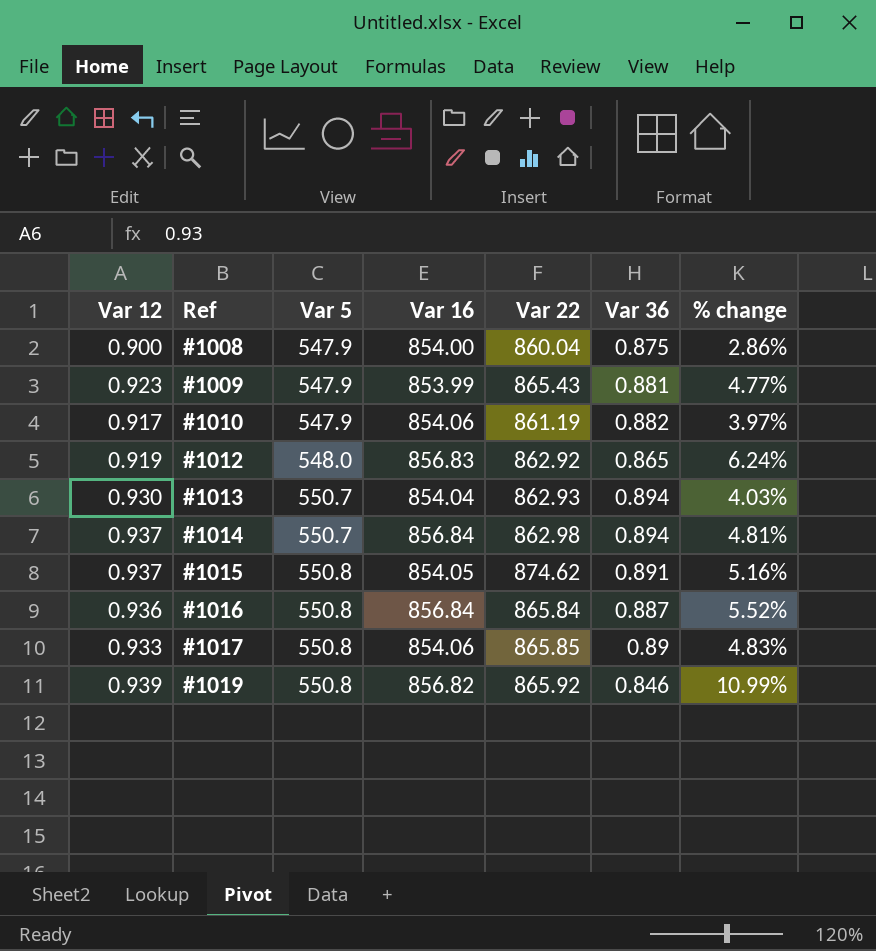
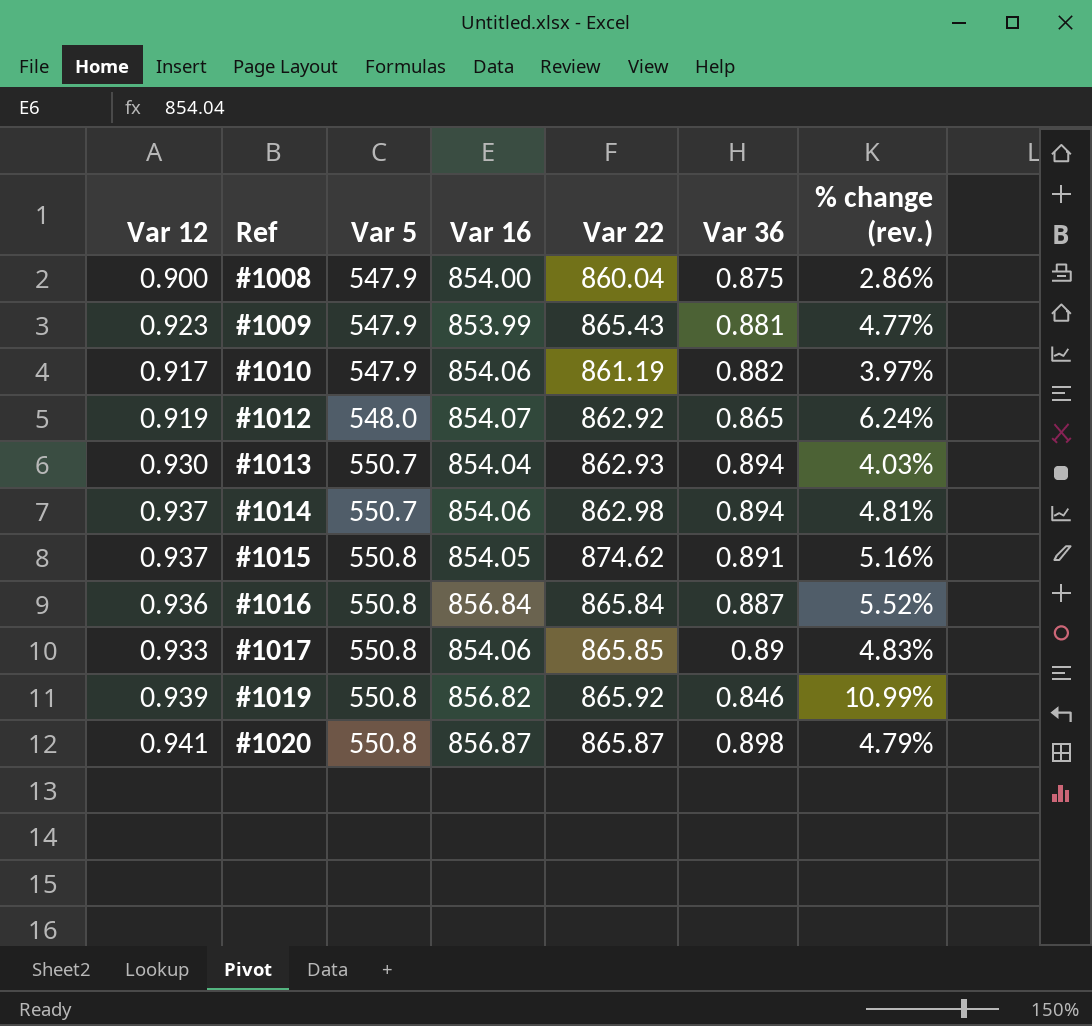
column name: % change -> % change (rev.)
#1012 | Var 16: 856.83 -> 854.07
#1014 | Var 16: 856.84 -> 854.06
row #1020: none -> 0.941 | 550.8 | 856.87 | 865.87 | 0.898 | 4.79%

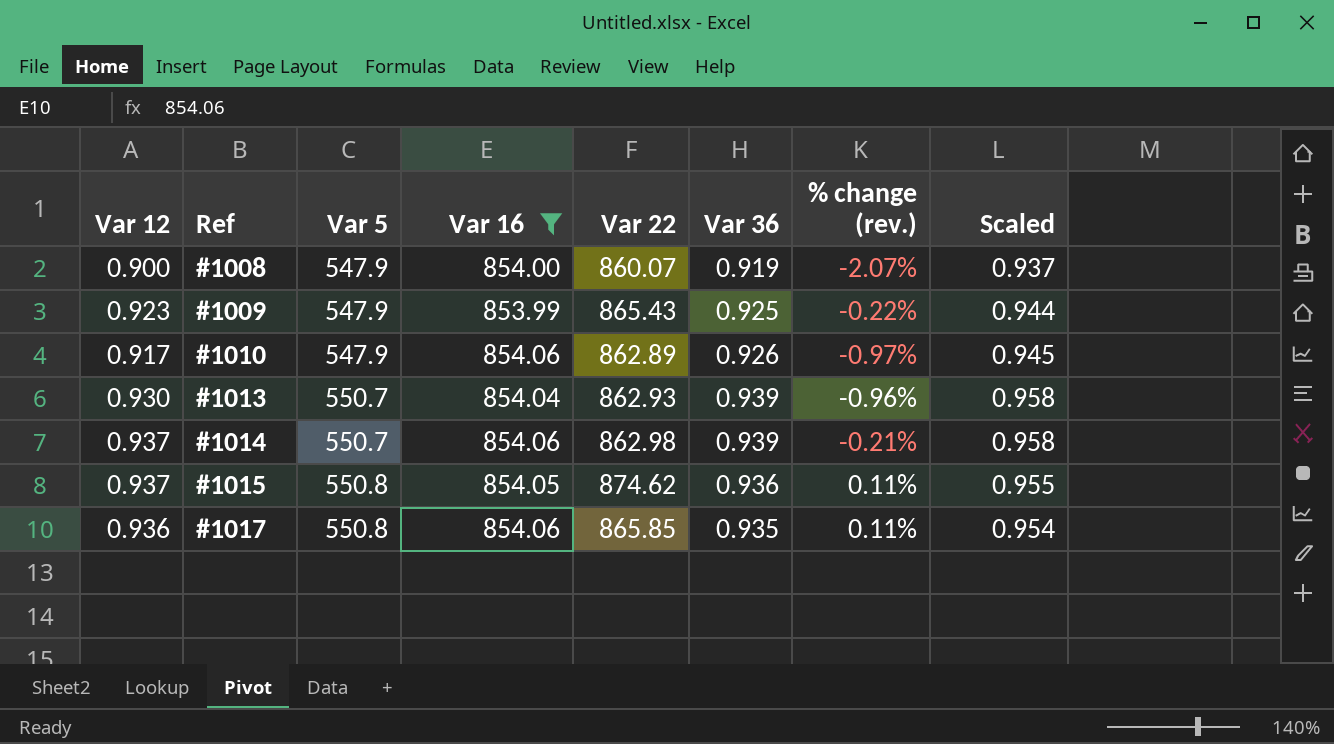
filter: none -> Var 16 <= 854.06
column Scaled | formula: none -> [Var 36] * 1.02
#1008 | Var 22: 860.04 -> 860.07
#1008 | Var 36: 0.875 -> 0.919
#1008 | % change (rev.): 2.86% -> -2.07%
#1009 | Var 36: 0.881 -> 0.925
#1009 | % change (rev.): 4.77% -> -0.22%
#1010 | Var 22: 861.19 -> 862.89
#1010 | Var 36: 0.882 -> 0.926
#1010 | % change (rev.): 3.97% -> -0.97%
#1013 | Var 36: 0.894 -> 0.939
#1013 | % change (rev.): 4.03% -> -0.96%
#1014 | Var 36: 0.894 -> 0.939
#1014 | % change (rev.): 4.81% -> -0.21%
#1015 | Var 36: 0.891 -> 0.936
#1015 | % change (rev.): 5.16% -> 0.11%
#1017 | Var 12: 0.933 -> 0.936
#1017 | Var 36: 0.89 -> 0.935
#1017 | % change (rev.): 4.83% -> 0.11%

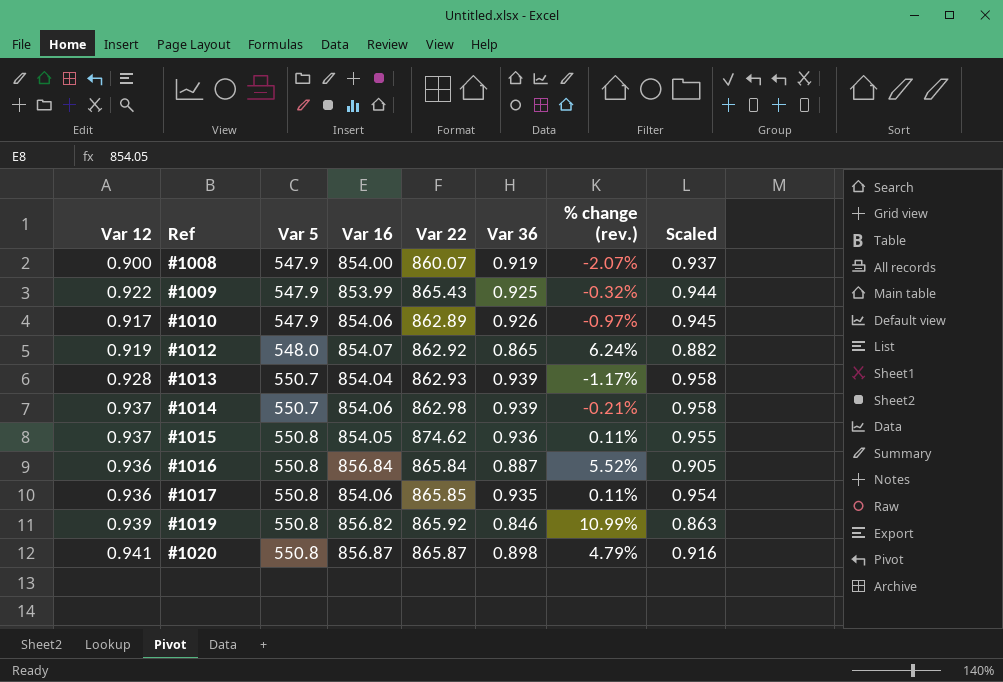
filter: Var 16 <= 854.06 -> none
#1009 | Var 12: 0.923 -> 0.922
#1009 | % change (rev.): -0.22% -> -0.32%
#1013 | Var 12: 0.930 -> 0.928
#1013 | % change (rev.): -0.96% -> -1.17%

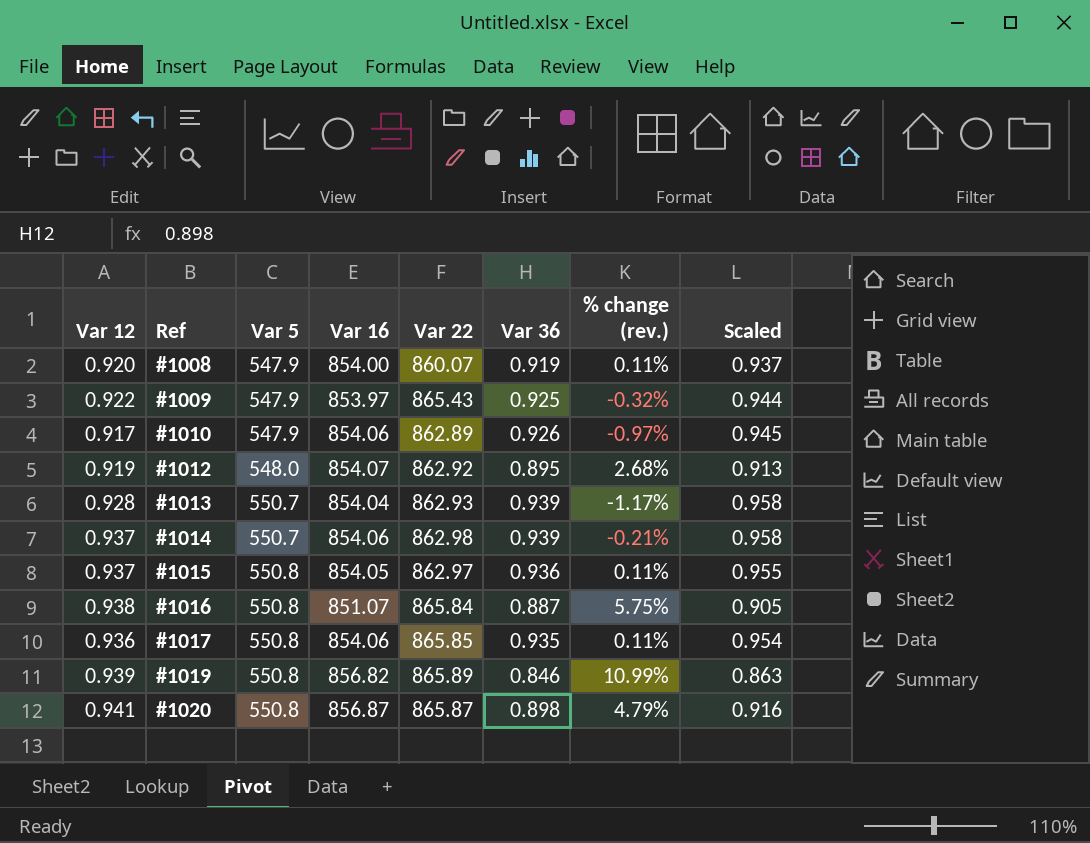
#1008 | Var 12: 0.900 -> 0.920
#1008 | % change (rev.): -2.07% -> 0.11%
#1009 | Var 16: 853.99 -> 853.97
#1012 | Var 36: 0.865 -> 0.895
#1012 | % change (rev.): 6.24% -> 2.68%
#1012 | Scaled: 0.882 -> 0.913
#1015 | Var 22: 874.62 -> 862.97
#1016 | Var 12: 0.936 -> 0.938
#1016 | Var 16: 856.84 -> 851.07
#1016 | % change (rev.): 5.52% -> 5.75%
#1019 | Var 22: 865.92 -> 865.89

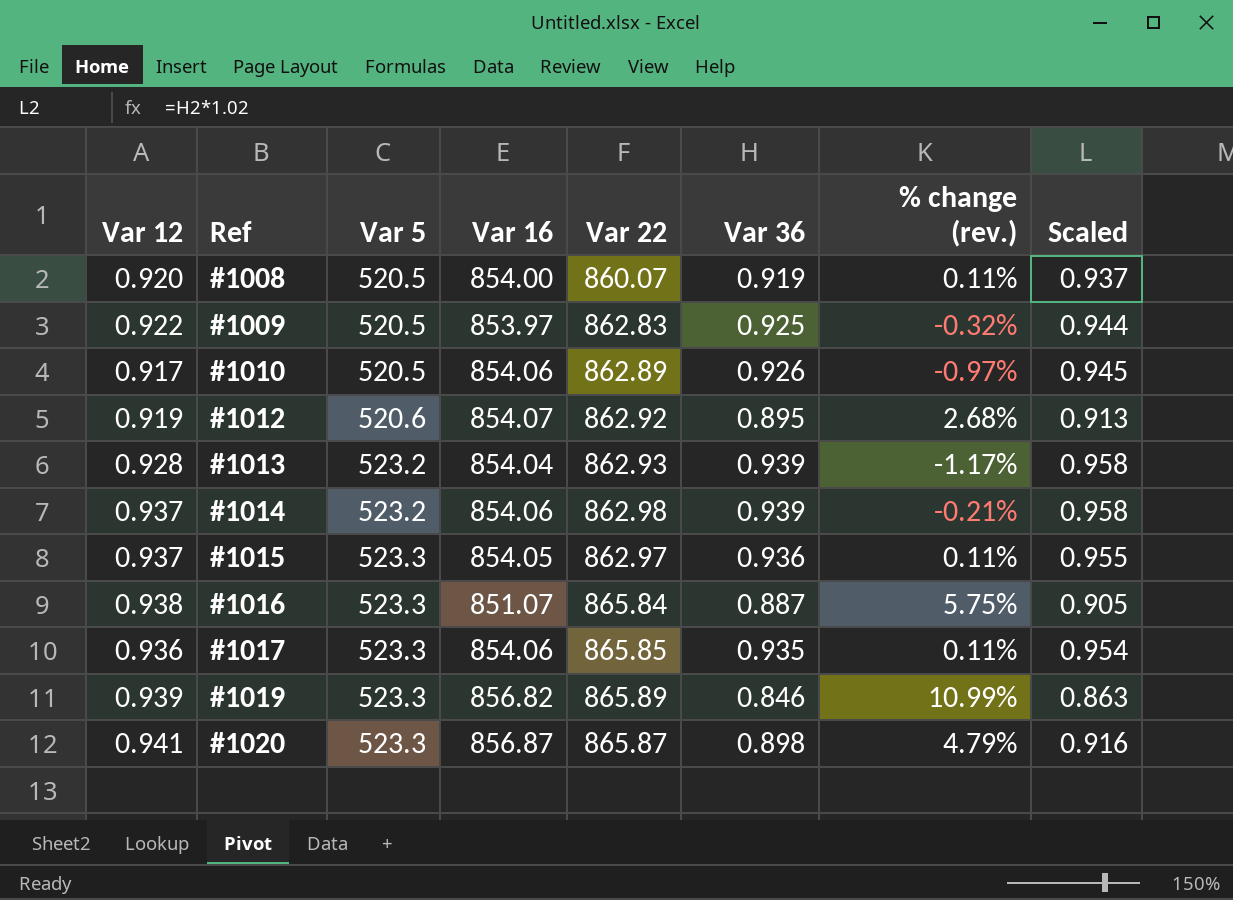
#1008 | Var 5: 547.9 -> 520.5
#1009 | Var 5: 547.9 -> 520.5
#1009 | Var 22: 865.43 -> 862.83
#1010 | Var 5: 547.9 -> 520.5
#1012 | Var 5: 548.0 -> 520.6
#1013 | Var 5: 550.7 -> 523.2
#1014 | Var 5: 550.7 -> 523.2
#1015 | Var 5: 550.8 -> 523.3
#1016 | Var 5: 550.8 -> 523.3
#1017 | Var 5: 550.8 -> 523.3
#1019 | Var 5: 550.8 -> 523.3
#1020 | Var 5: 550.8 -> 523.3

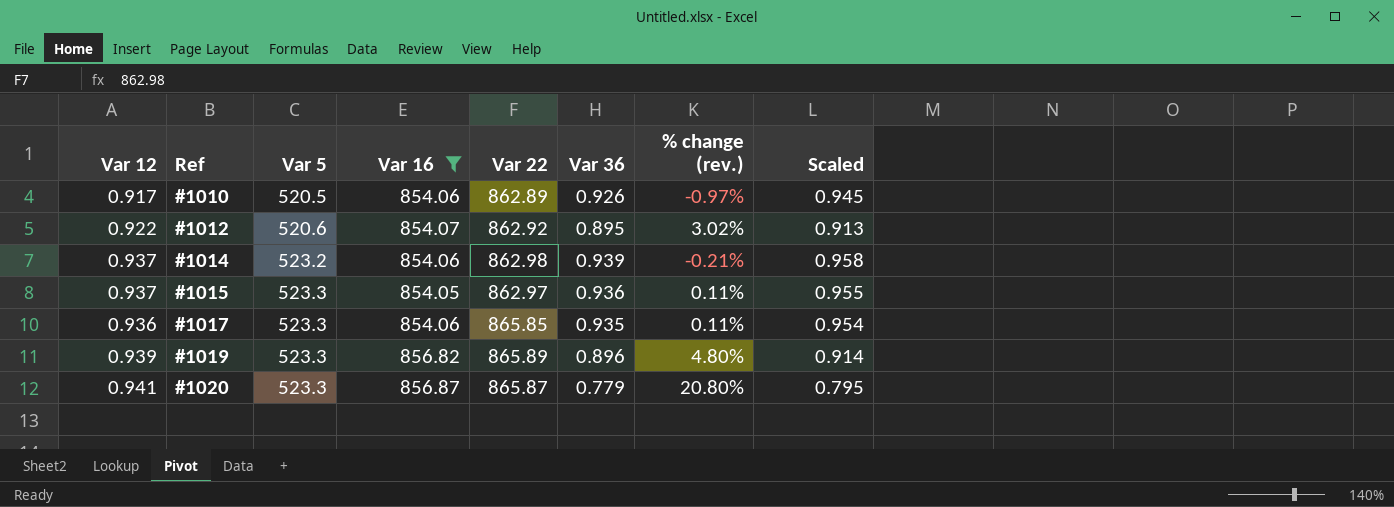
filter: none -> Var 16 >= 854.05
#1012 | Var 12: 0.919 -> 0.922
#1012 | % change (rev.): 2.68% -> 3.02%
#1019 | Var 36: 0.846 -> 0.896
#1019 | % change (rev.): 10.99% -> 4.80%
#1019 | Scaled: 0.863 -> 0.914
#1020 | Var 36: 0.898 -> 0.779
#1020 | % change (rev.): 4.79% -> 20.80%
#1020 | Scaled: 0.916 -> 0.795

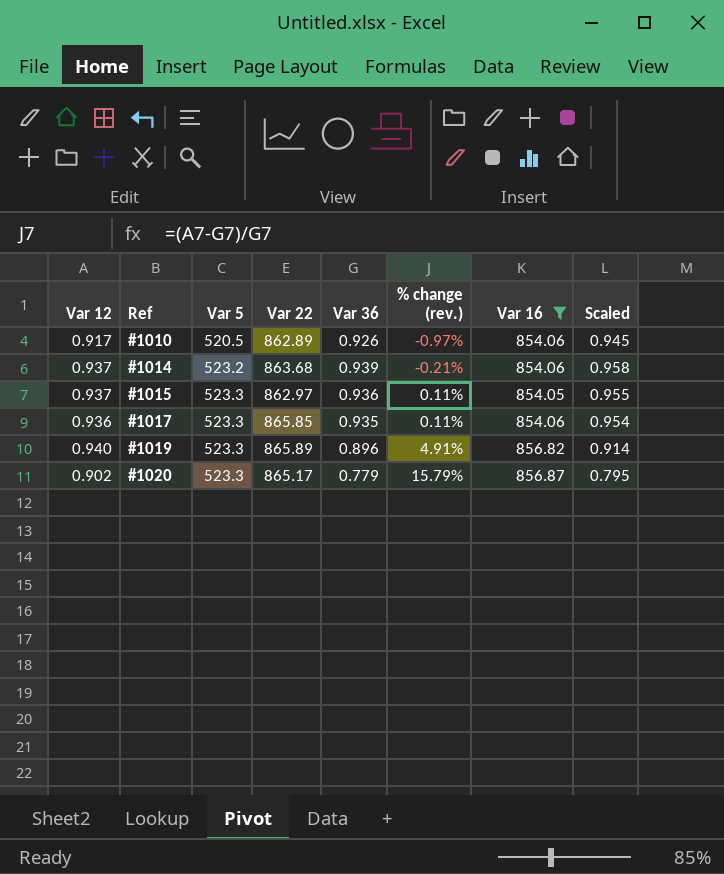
column Var 16 | position: 4 -> 7
row #1012: 0.922 | 520.6 | 854.07 | 862.92 | 0.895 | 3.02% | 0.913 -> none
#1014 | Var 22: 862.98 -> 863.68
#1019 | Var 12: 0.939 -> 0.940
#1019 | % change (rev.): 4.80% -> 4.91%
#1020 | Var 12: 0.941 -> 0.902
#1020 | Var 22: 865.87 -> 865.17
#1020 | % change (rev.): 20.80% -> 15.79%

